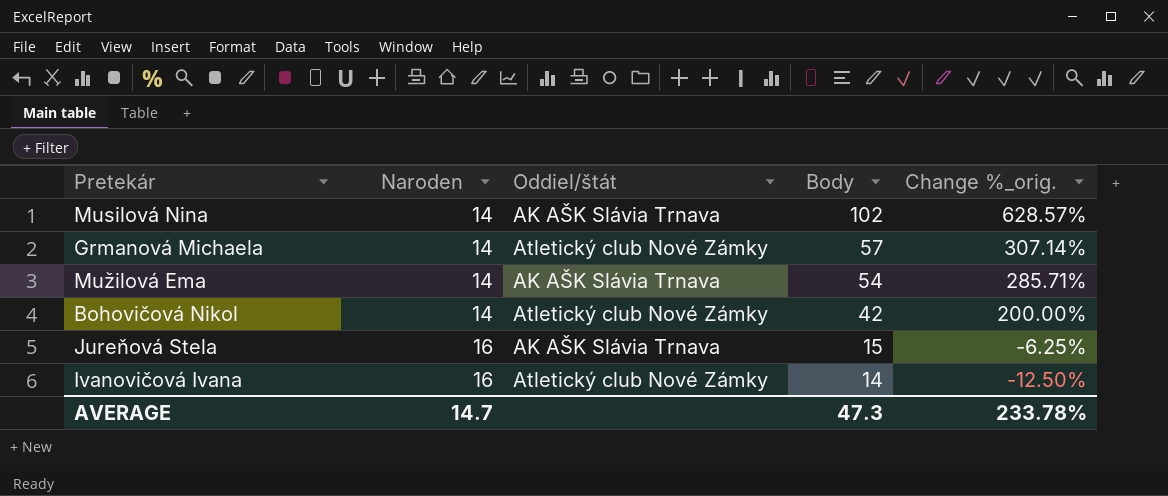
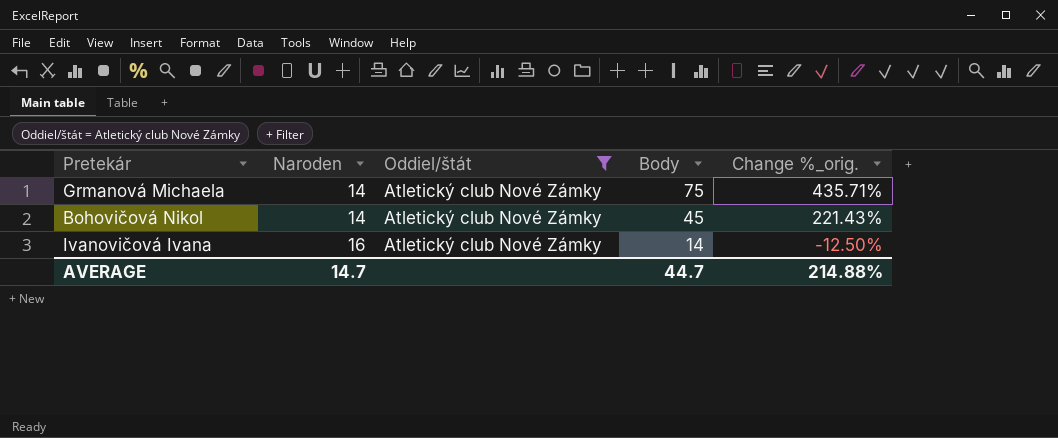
filter: none -> Oddiel/štát = Atletický club Nové Zámky
Grmanová Michaela | Body: 57 -> 75
Grmanová Michaela | Change %_orig.: 307.14% -> 435.71%
Bohovičová Nikol | Body: 42 -> 45
Bohovičová Nikol | Change %_orig.: 200.00% -> 221.43%
AVERAGE | Body: 47.3 -> 44.7
AVERAGE | Change %_orig.: 233.78% -> 214.88%

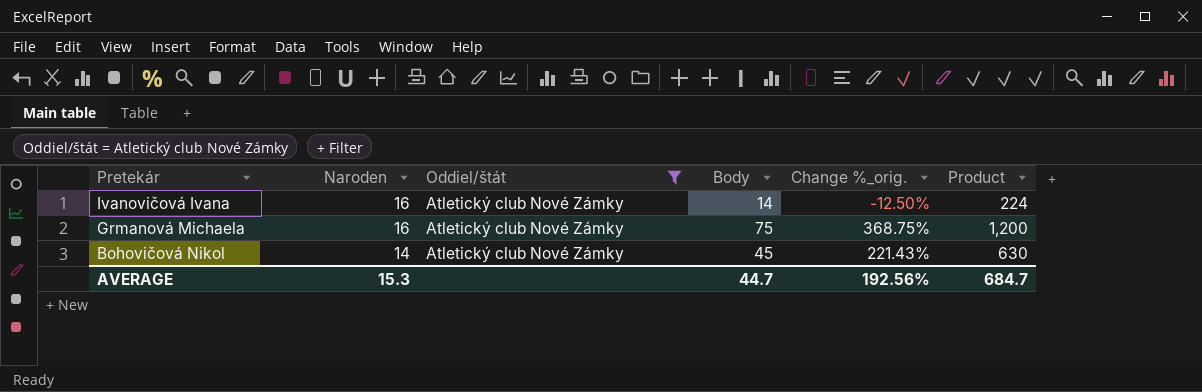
row order: Naroden ascending -> Pretekár descending
column Product | formula: none -> [Naroden] * [Body]
Grmanová Michaela | Naroden: 14 -> 16
Grmanová Michaela | Change %_orig.: 435.71% -> 368.75%
AVERAGE | Naroden: 14.7 -> 15.3
AVERAGE | Change %_orig.: 214.88% -> 192.56%

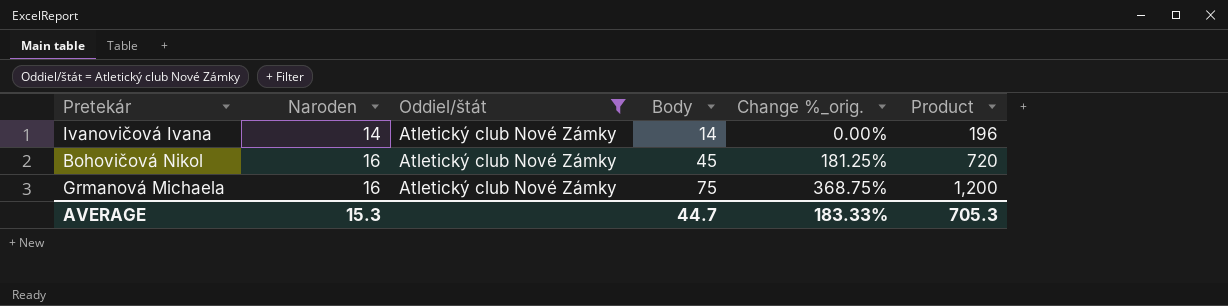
row order: Pretekár descending -> Naroden ascending
Ivanovičová Ivana | Naroden: 16 -> 14
Ivanovičová Ivana | Change %_orig.: -12.50% -> 0.00%
Ivanovičová Ivana | Product: 224 -> 196
Bohovičová Nikol | Naroden: 14 -> 16
Bohovičová Nikol | Change %_orig.: 221.43% -> 181.25%
Bohovičová Nikol | Product: 630 -> 720
AVERAGE | Change %_orig.: 192.56% -> 183.33%
AVERAGE | Product: 684.7 -> 705.3

